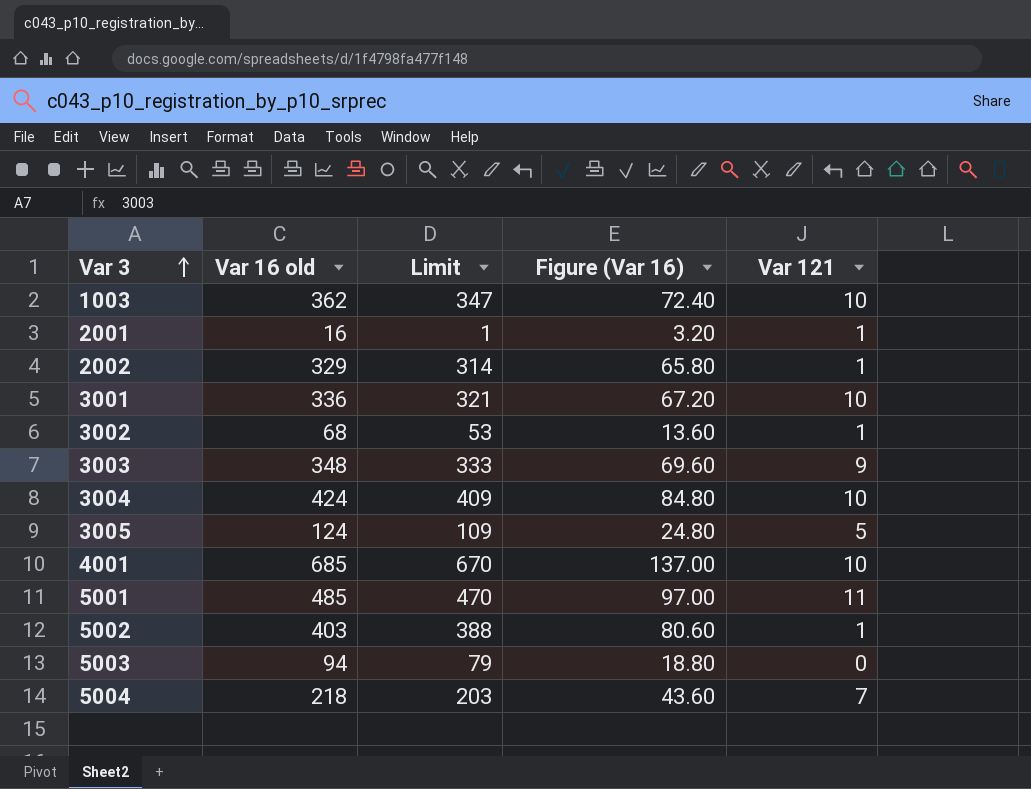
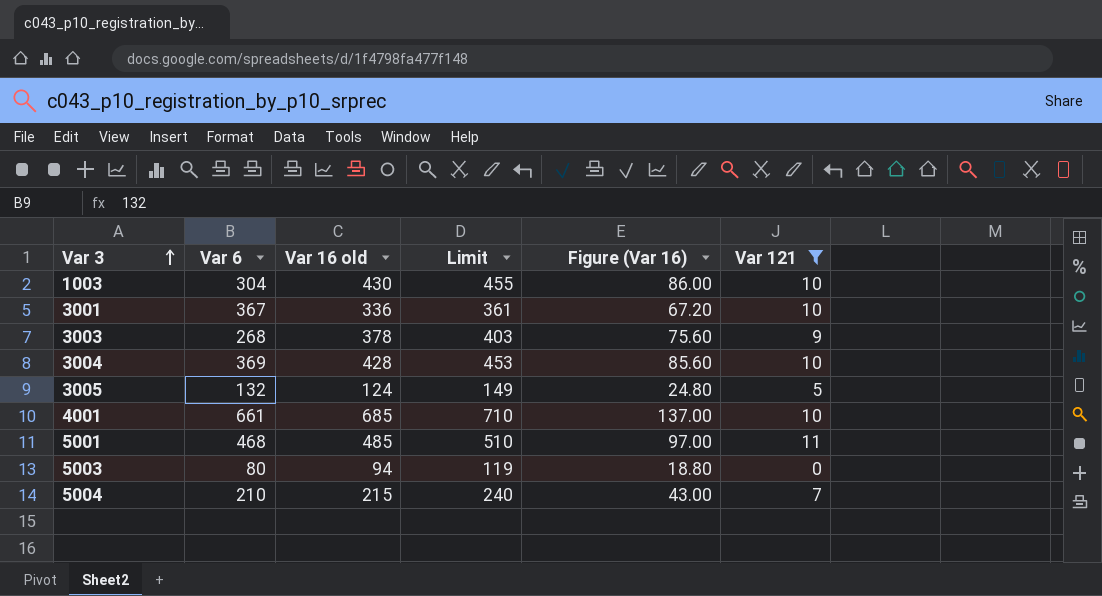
filter: none -> Var 121 != 1
column Var 6 | position: none -> 2
column Limit | formula: [Var 16 old] - 15 -> [Var 16 old] + 25
1003 | Var 16 old: 362 -> 430
1003 | Figure (Var 16): 72.40 -> 86.00
3003 | Var 16 old: 348 -> 378
3003 | Figure (Var 16): 69.60 -> 75.60
3004 | Var 16 old: 424 -> 428
3004 | Figure (Var 16): 84.80 -> 85.60
5004 | Var 16 old: 218 -> 215
5004 | Figure (Var 16): 43.60 -> 43.00

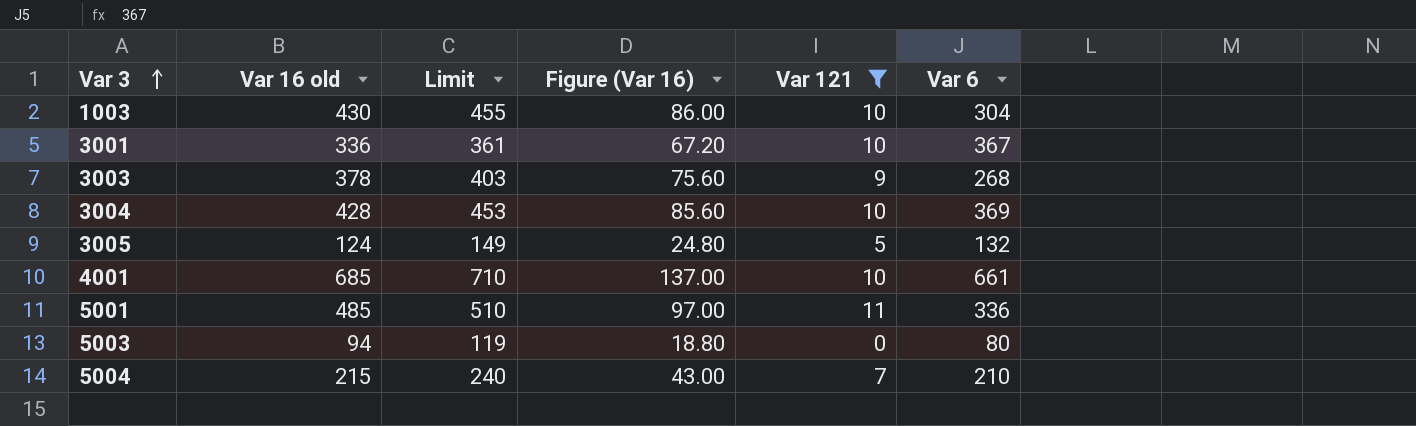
column Var 6 | position: 2 -> 6
5001 | Var 6: 468 -> 336

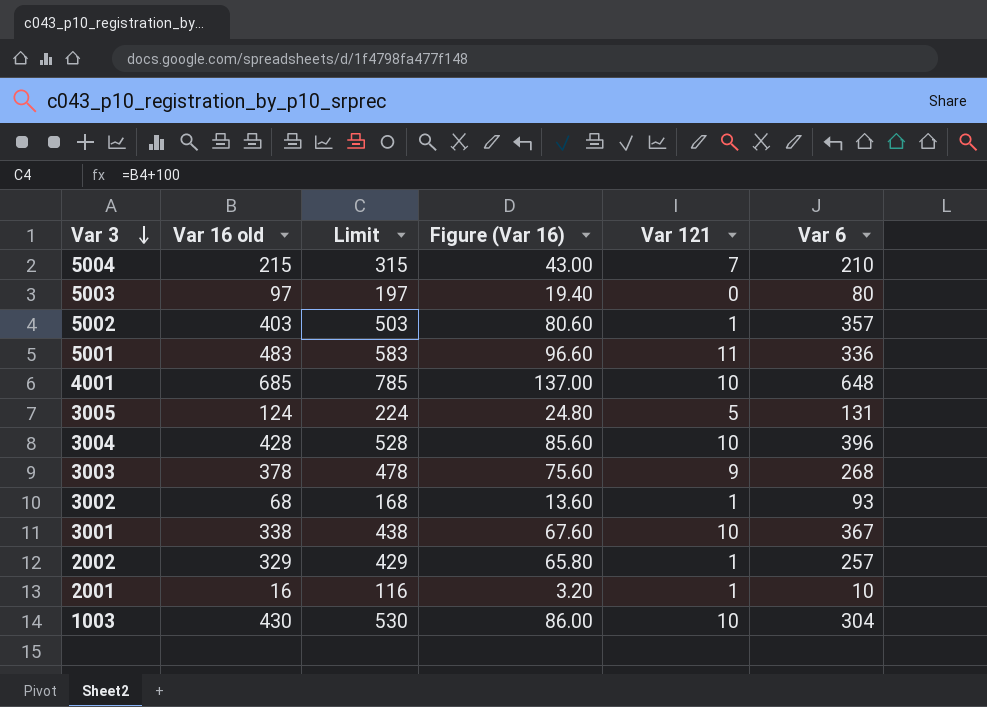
filter: Var 121 != 1 -> none
row order: Var 3 ascending -> Var 3 descending
column Limit | formula: [Var 16 old] + 25 -> [Var 16 old] + 100
5003 | Var 16 old: 94 -> 97
5003 | Figure (Var 16): 18.80 -> 19.40
5001 | Var 16 old: 485 -> 483
5001 | Figure (Var 16): 97.00 -> 96.60
4001 | Var 6: 661 -> 648
3005 | Var 6: 132 -> 131
3004 | Var 6: 369 -> 396
3001 | Var 16 old: 336 -> 338
3001 | Figure (Var 16): 67.20 -> 67.60

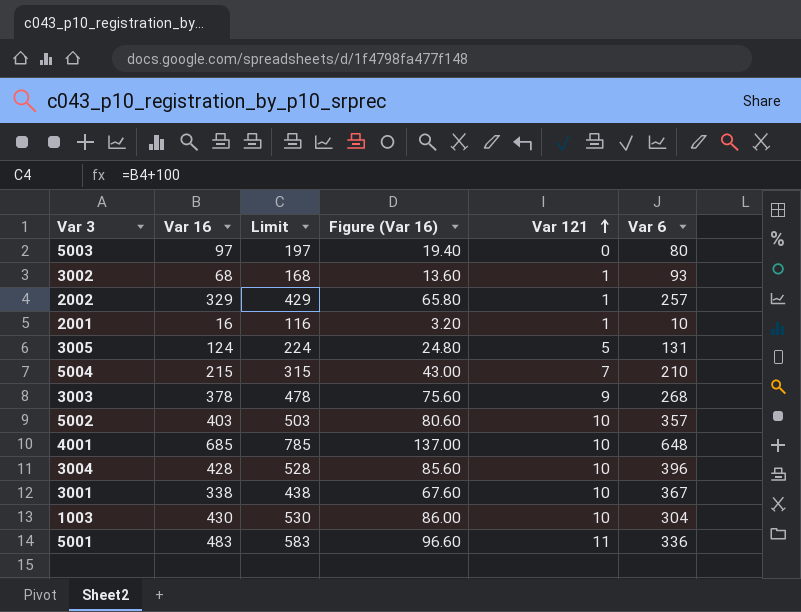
row order: Var 3 descending -> Var 121 ascending
column name: Var 16 old -> Var 16
5002 | Var 121: 1 -> 10

